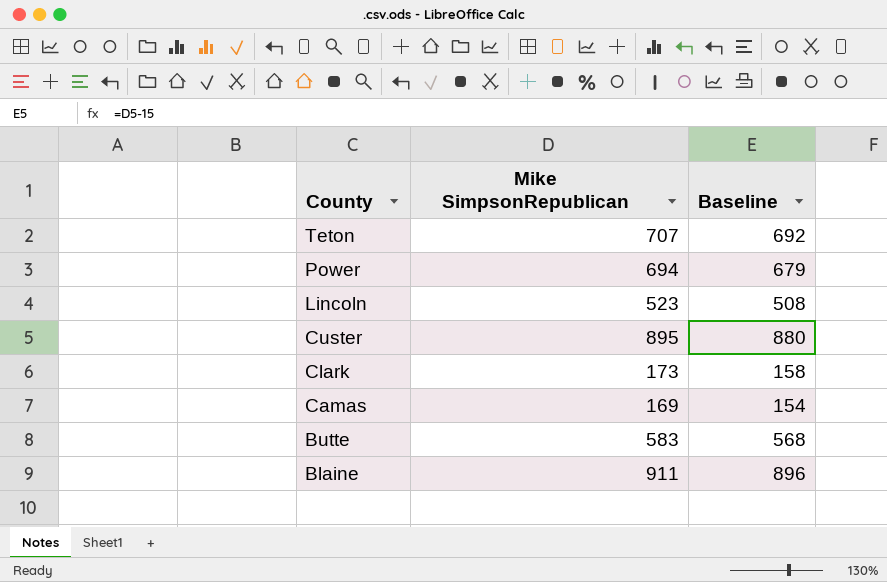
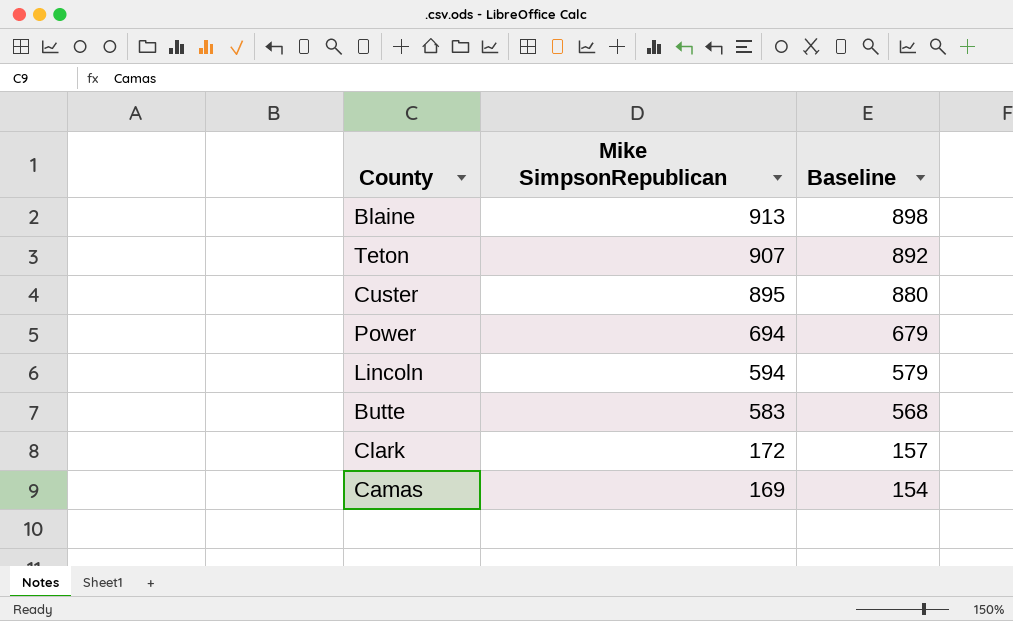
row order: County descending -> Mike SimpsonRepublican descending
Blaine | Mike SimpsonRepublican: 911 -> 913
Blaine | Baseline: 896 -> 898
Teton | Mike SimpsonRepublican: 707 -> 907
Teton | Baseline: 692 -> 892
Lincoln | Mike SimpsonRepublican: 523 -> 594
Lincoln | Baseline: 508 -> 579
Clark | Mike SimpsonRepublican: 173 -> 172
Clark | Baseline: 158 -> 157

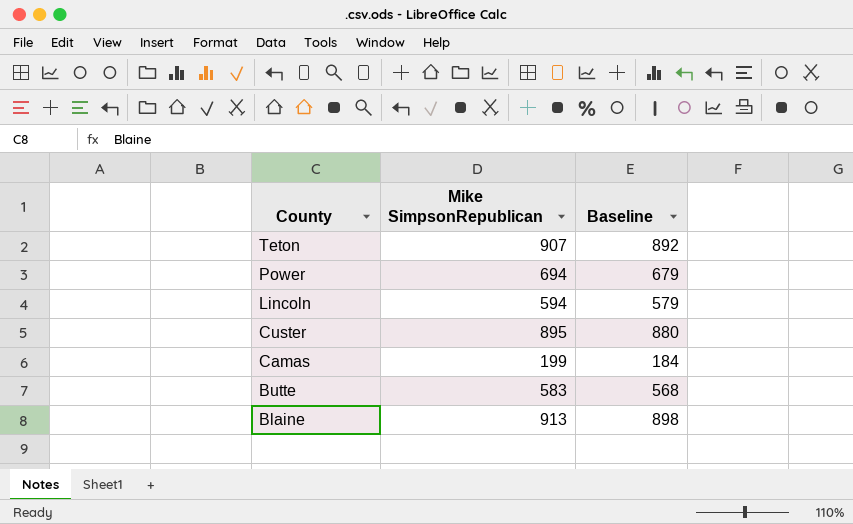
row order: Mike SimpsonRepublican descending -> County descending
row Clark: 172 | 157 -> none
Camas | Mike SimpsonRepublican: 169 -> 199
Camas | Baseline: 154 -> 184

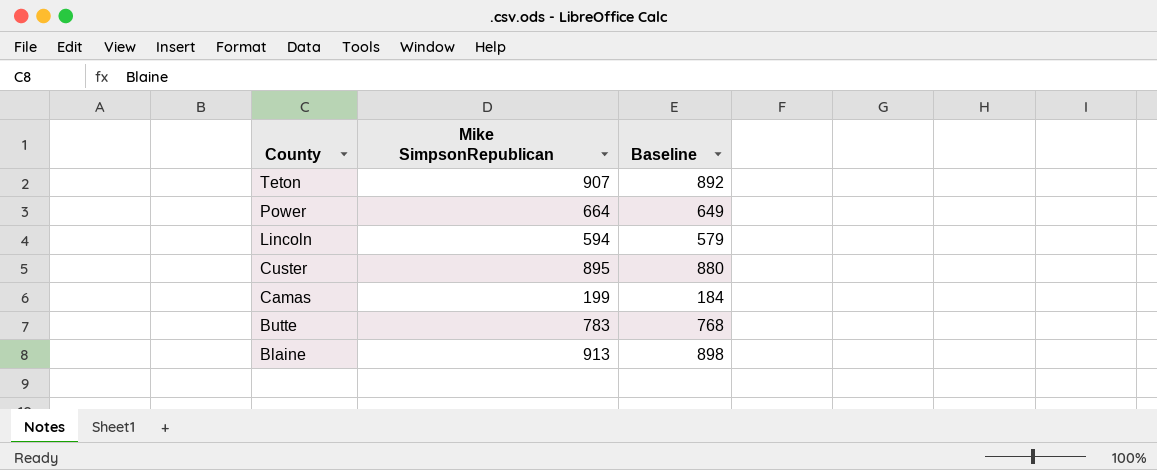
Power | Mike SimpsonRepublican: 694 -> 664
Power | Baseline: 679 -> 649
Butte | Mike SimpsonRepublican: 583 -> 783
Butte | Baseline: 568 -> 768

